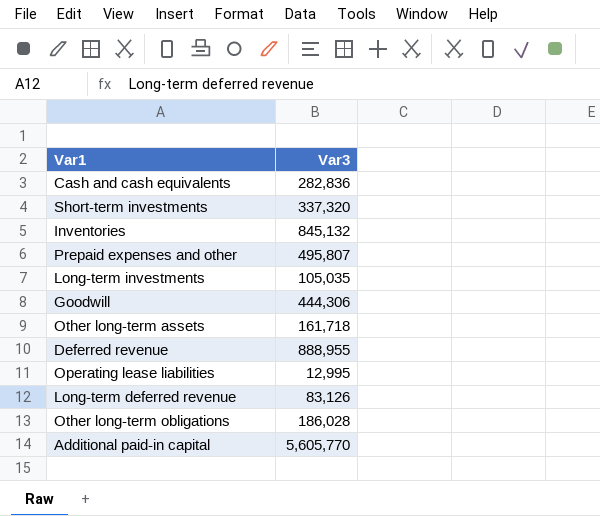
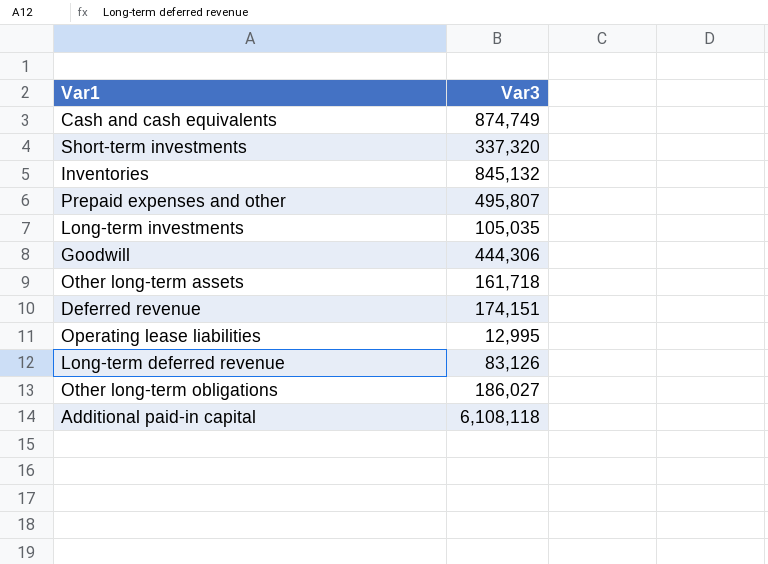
Cash and cash equivalents | Var3: 282,836 -> 874,749
Deferred revenue | Var3: 888,955 -> 174,151
Other long-term obligations | Var3: 186,028 -> 186,027
Additional paid-in capital | Var3: 5,605,770 -> 6,108,118

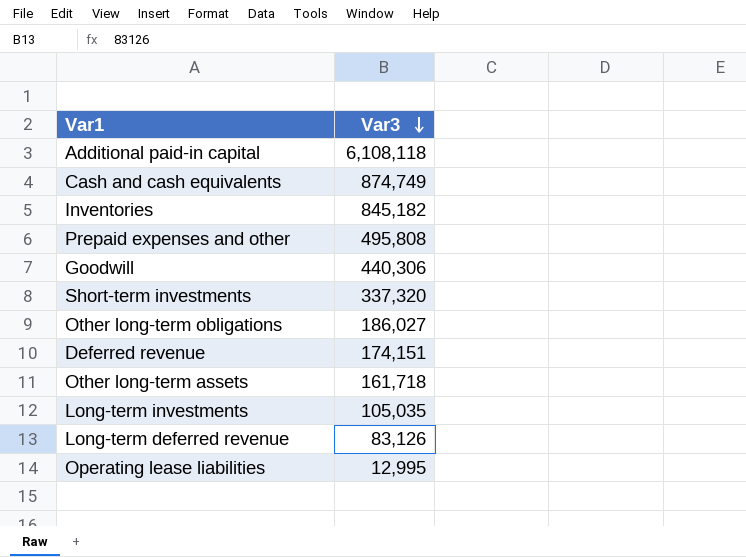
row order: none -> Var3 descending
Inventories | Var3: 845,132 -> 845,182
Prepaid expenses and other | Var3: 495,807 -> 495,808
Goodwill | Var3: 444,306 -> 440,306

